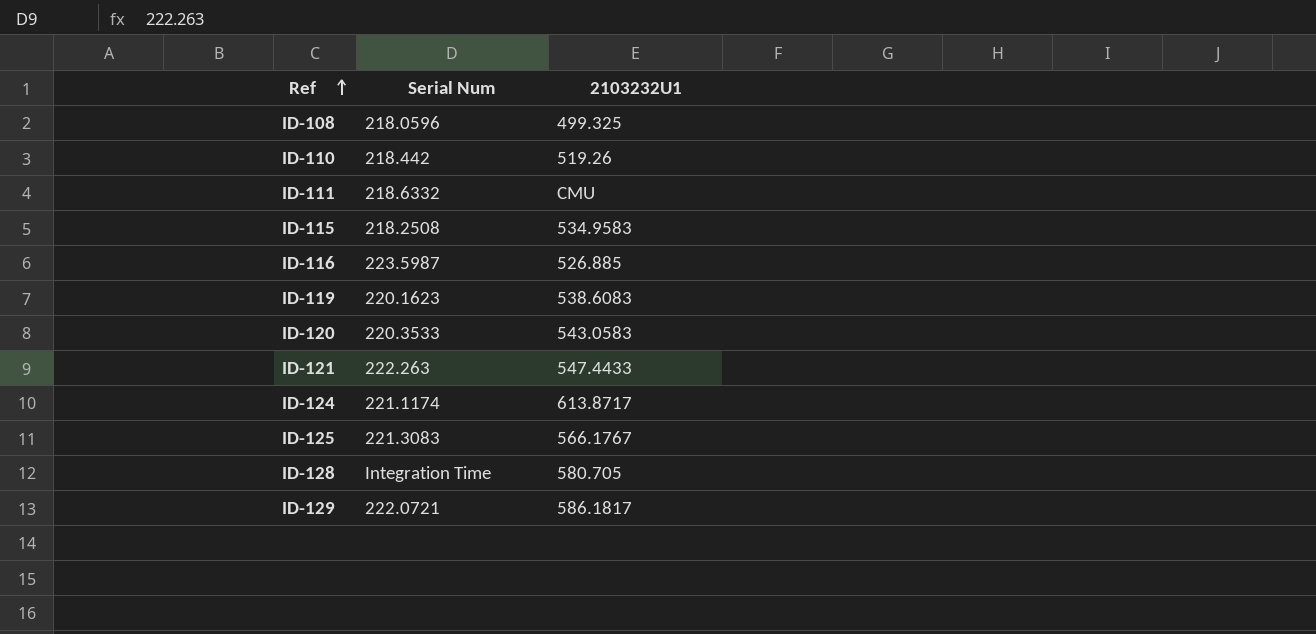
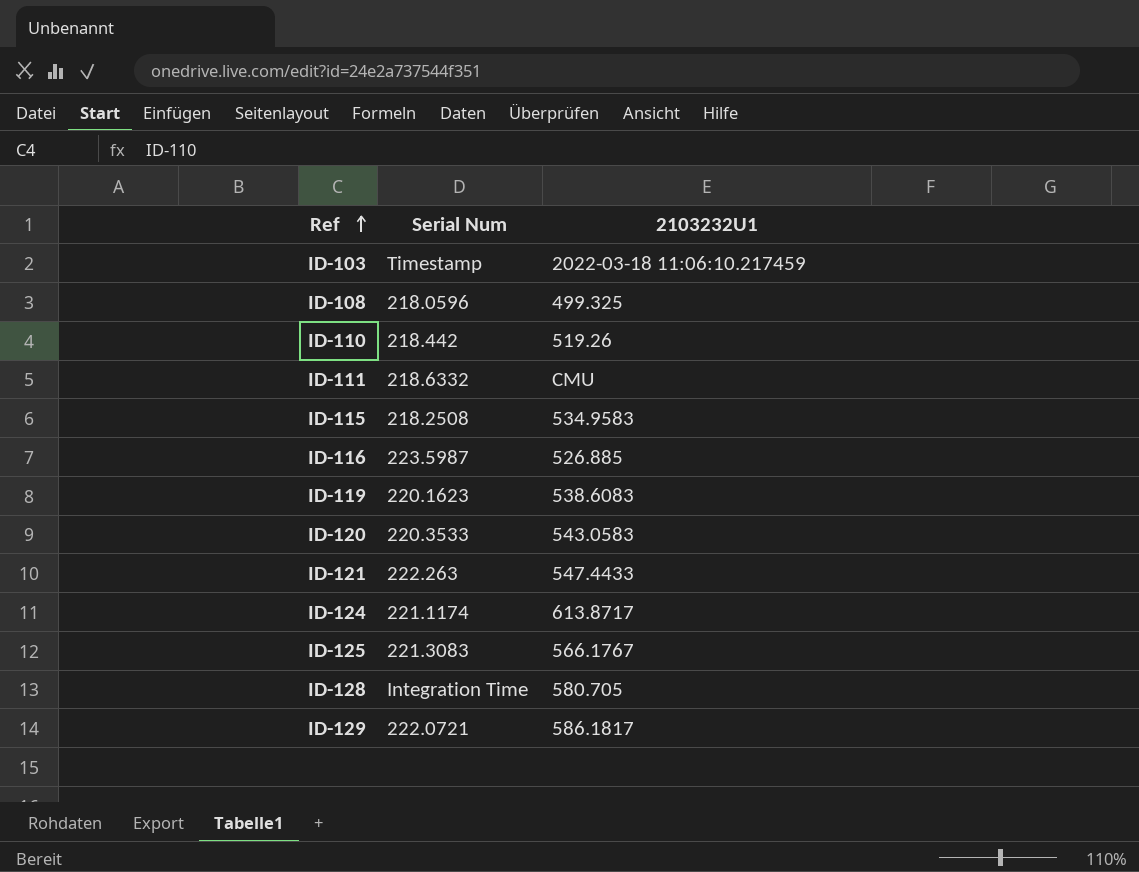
row ID-103: none -> Timestamp | 2022-03-18 11:06:10.217459

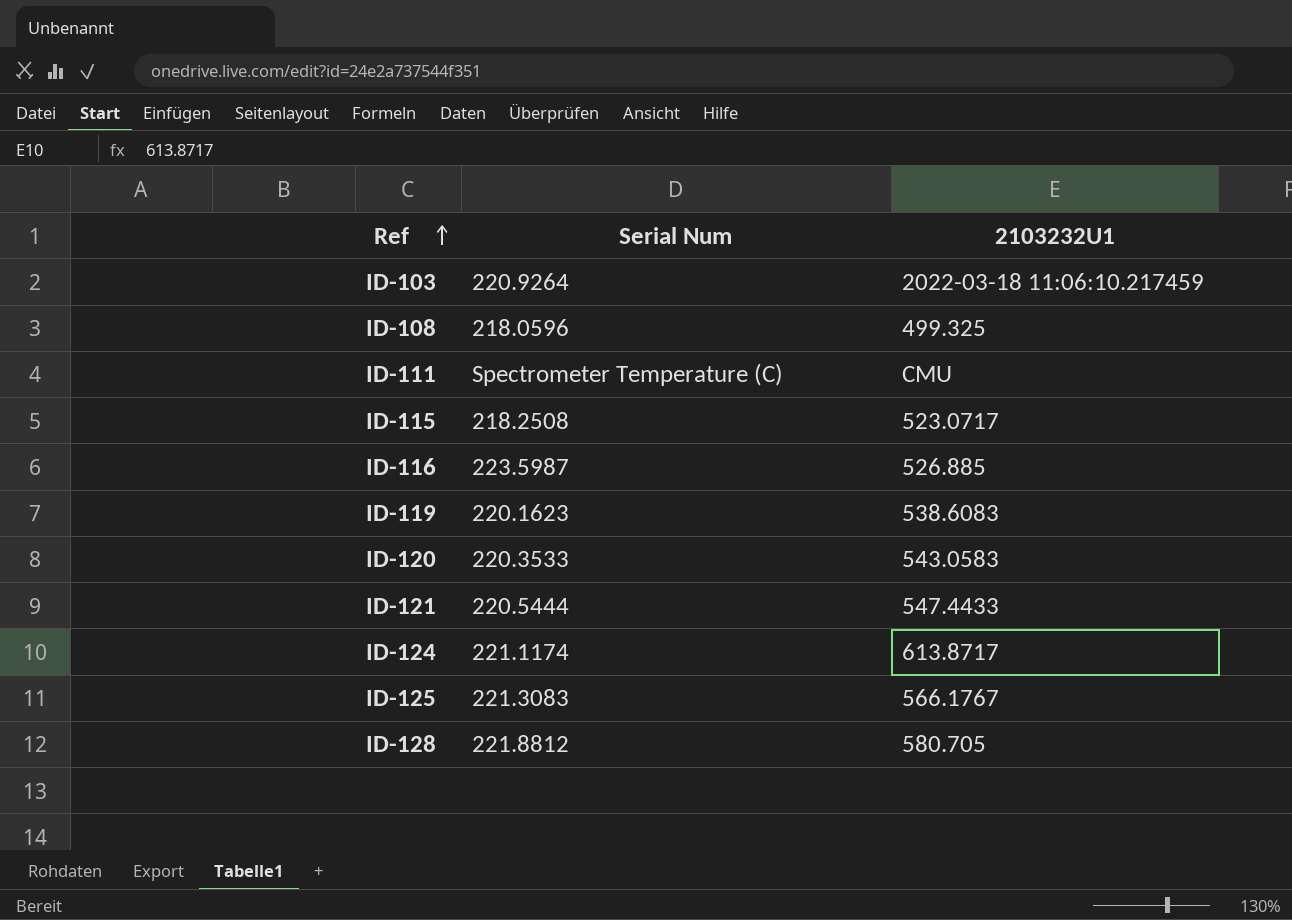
row ID-110: 218.442 | 519.26 -> none
row ID-129: 222.0721 | 586.1817 -> none
ID-103 | Serial Num: Timestamp -> 220.9264
ID-111 | Serial Num: 218.6332 -> Spectrometer Temperature (C)
ID-115 | 2103232U1: 534.9583 -> 523.0717
ID-121 | Serial Num: 222.263 -> 220.5444
ID-128 | Serial Num: Integration Time -> 221.8812

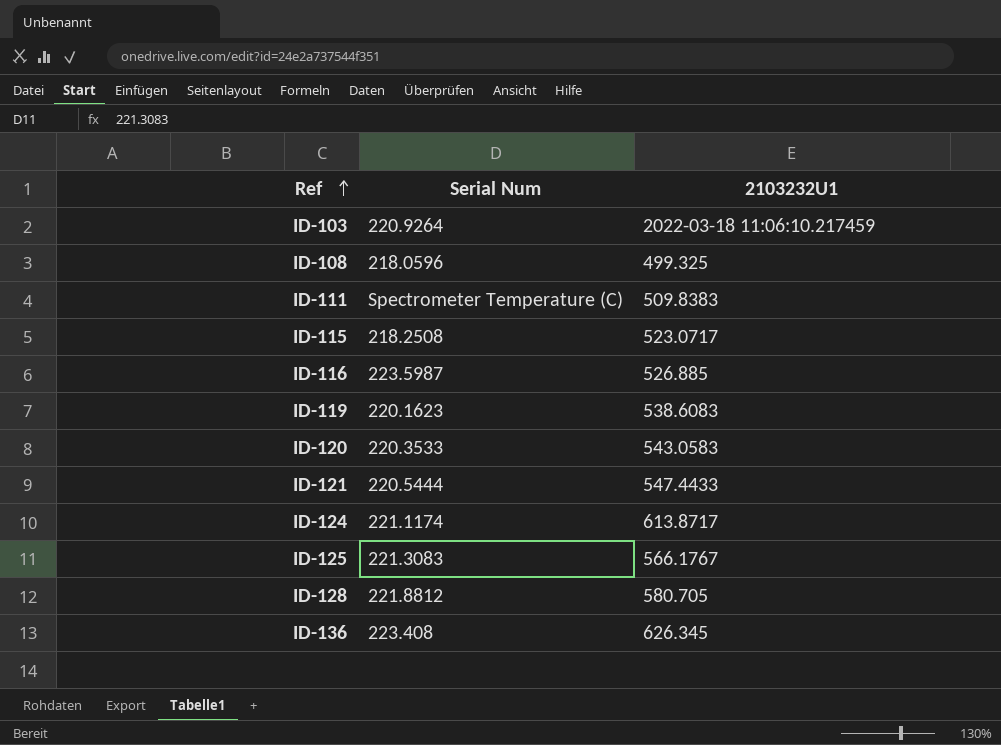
ID-111 | 2103232U1: CMU -> 509.8383
row ID-136: none -> 223.408 | 626.345

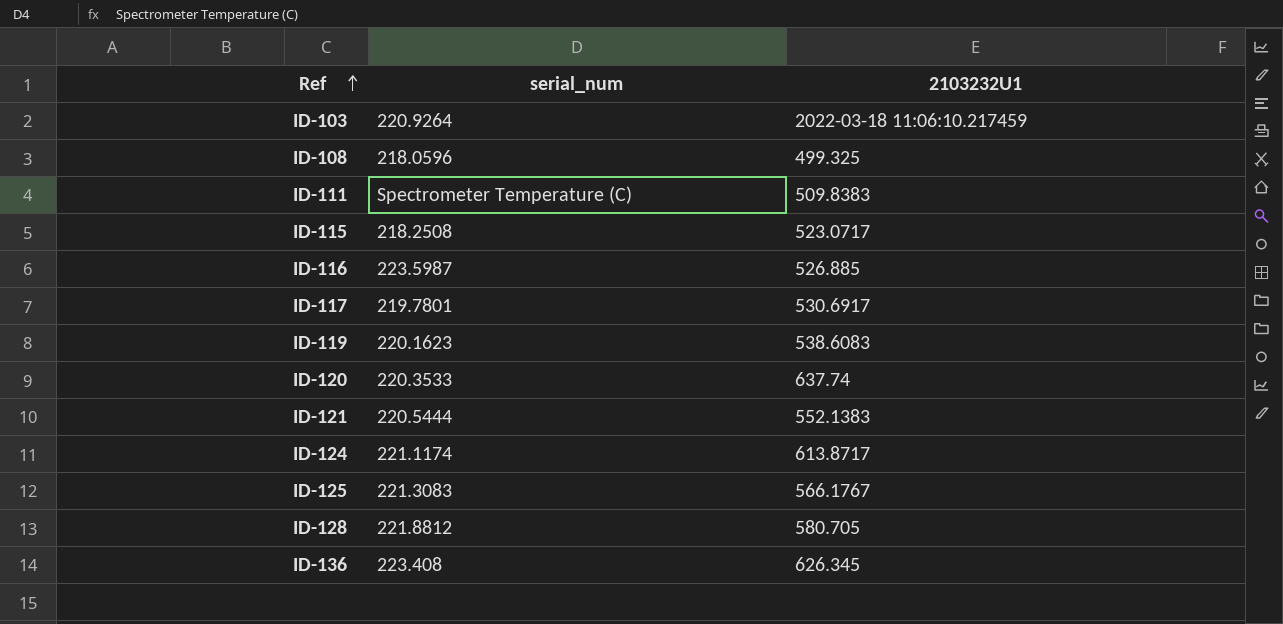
column name: Serial Num -> serial_num
row ID-117: none -> 219.7801 | 530.6917
ID-120 | 2103232U1: 543.0583 -> 637.74
ID-121 | 2103232U1: 547.4433 -> 552.1383

